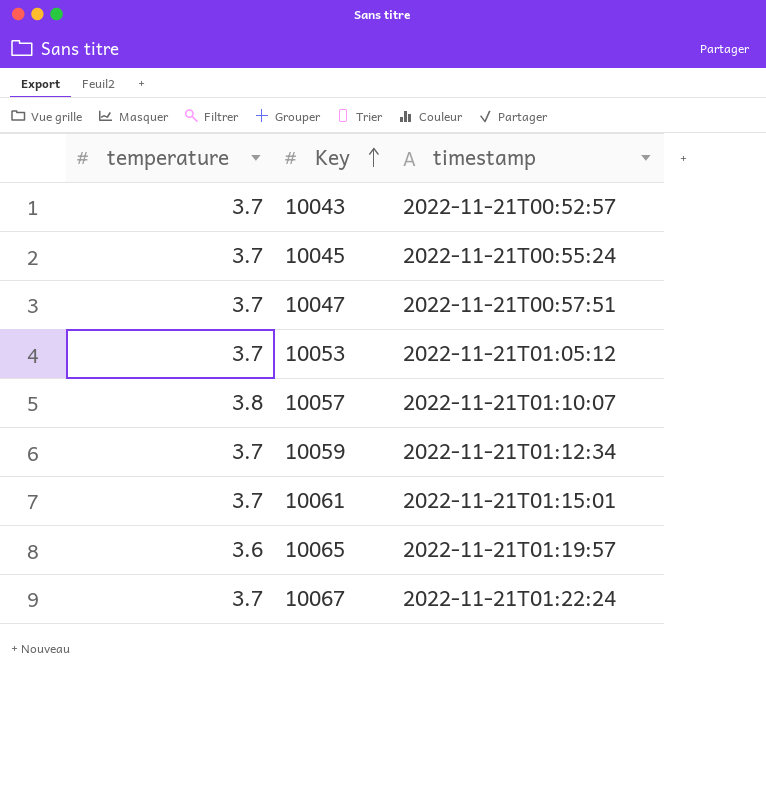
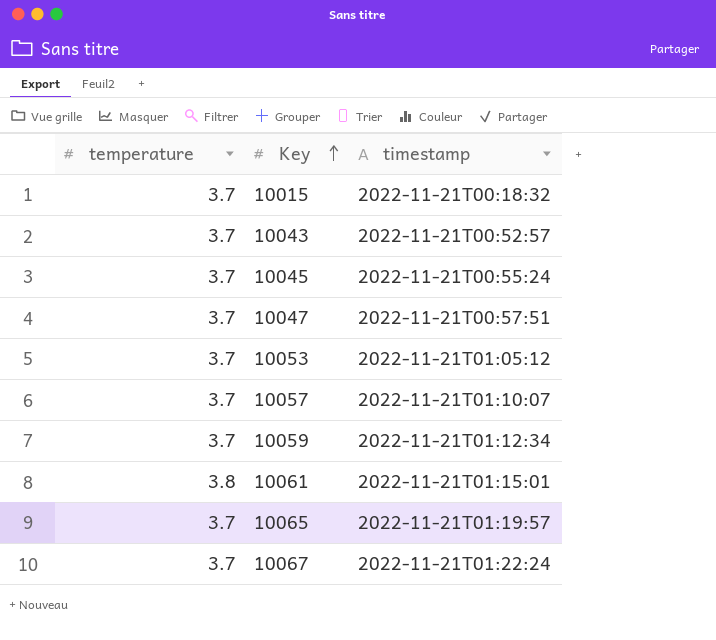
row 10015: none -> 3.7 | 2022-11-21T00:18:32
10057 | temperature: 3.8 -> 3.7
10061 | temperature: 3.7 -> 3.8
10065 | temperature: 3.6 -> 3.7

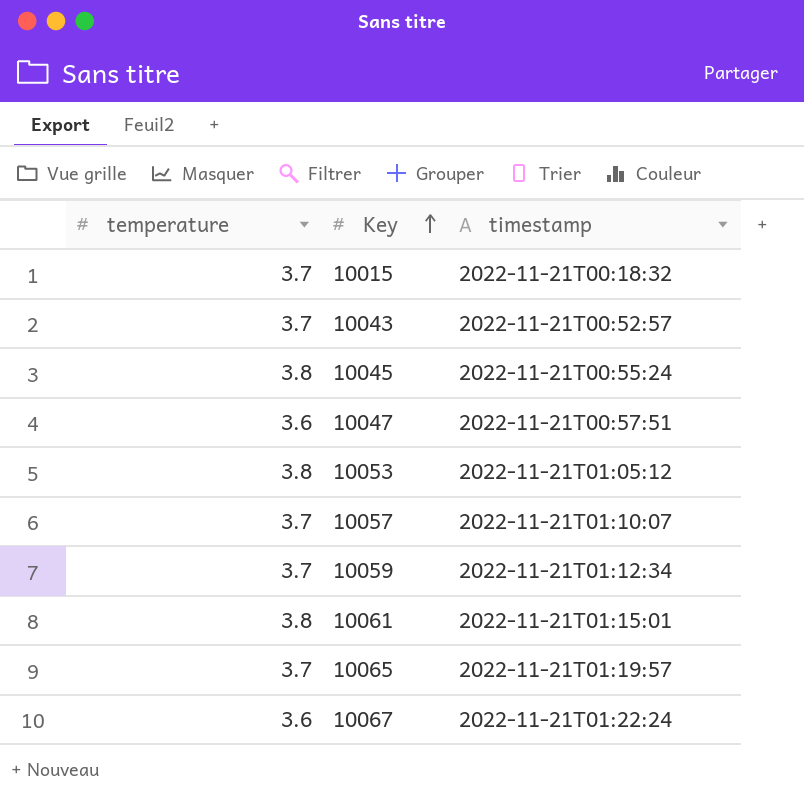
10045 | temperature: 3.7 -> 3.8
10047 | temperature: 3.7 -> 3.6
10053 | temperature: 3.7 -> 3.8
10067 | temperature: 3.7 -> 3.6

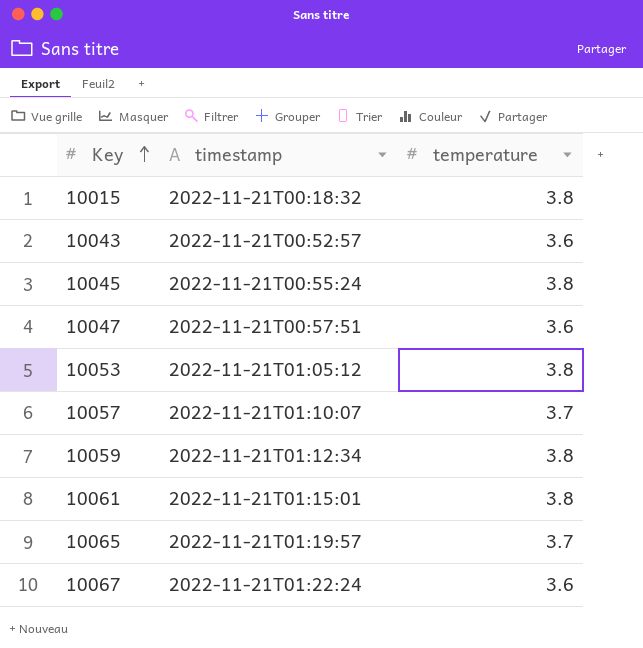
column temperature | position: 1 -> 3
10015 | temperature: 3.7 -> 3.8
10043 | temperature: 3.7 -> 3.6
10059 | temperature: 3.7 -> 3.8

